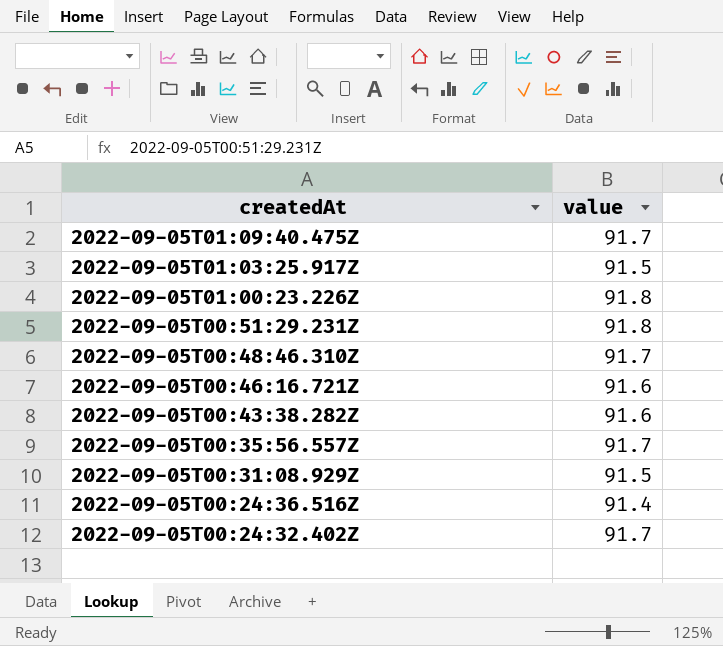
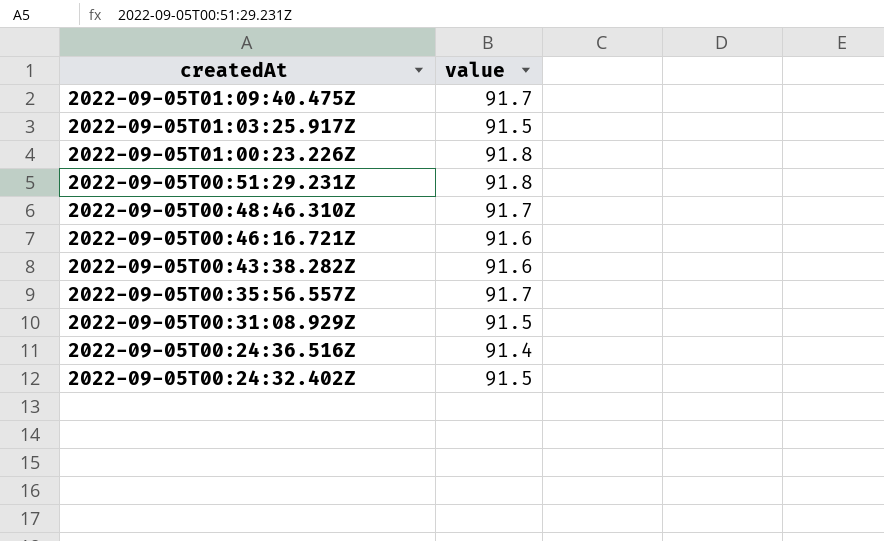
2022-09-05T00:24:32.402Z | value: 91.7 -> 91.5

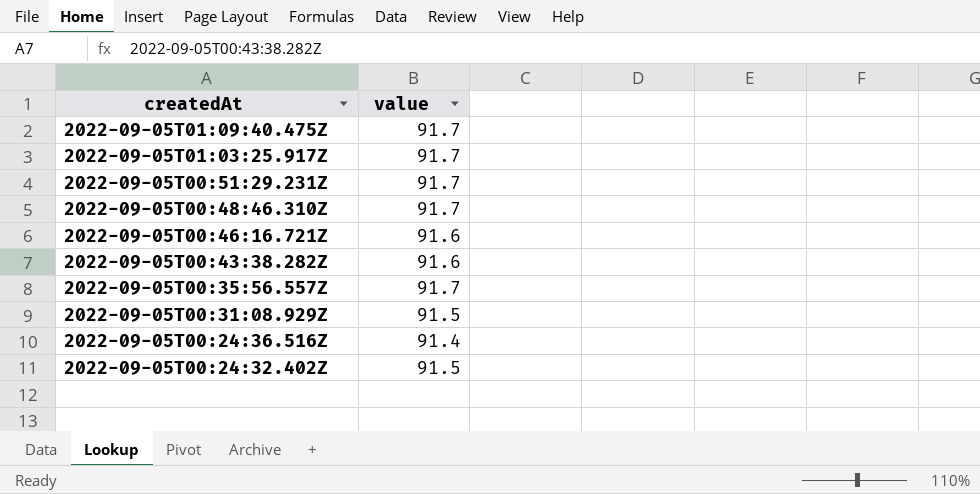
row 2022-09-05T01:00:23.226Z: 91.8 -> none
2022-09-05T01:03:25.917Z | value: 91.5 -> 91.7
2022-09-05T00:51:29.231Z | value: 91.8 -> 91.7

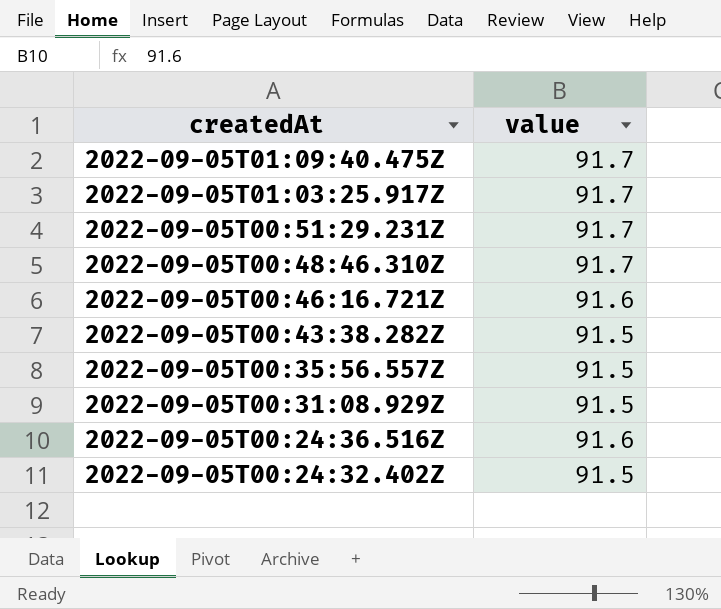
2022-09-05T00:43:38.282Z | value: 91.6 -> 91.5
2022-09-05T00:35:56.557Z | value: 91.7 -> 91.5
2022-09-05T00:24:36.516Z | value: 91.4 -> 91.6

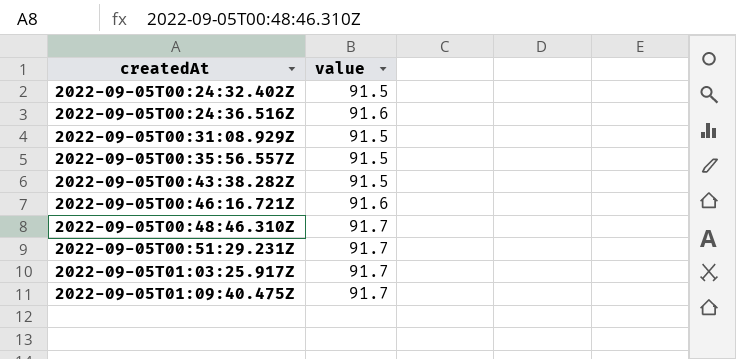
row order: createdAt descending -> createdAt ascending

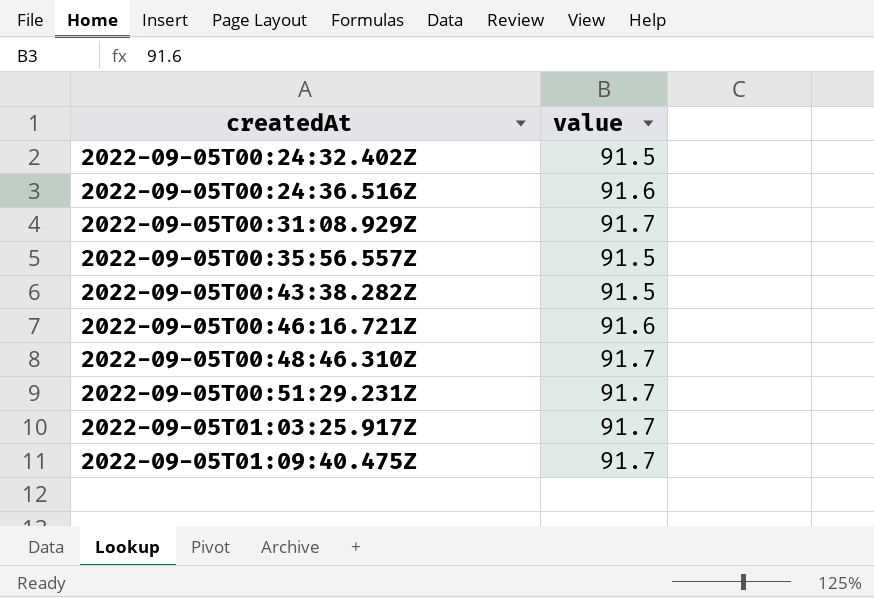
2022-09-05T00:31:08.929Z | value: 91.5 -> 91.7

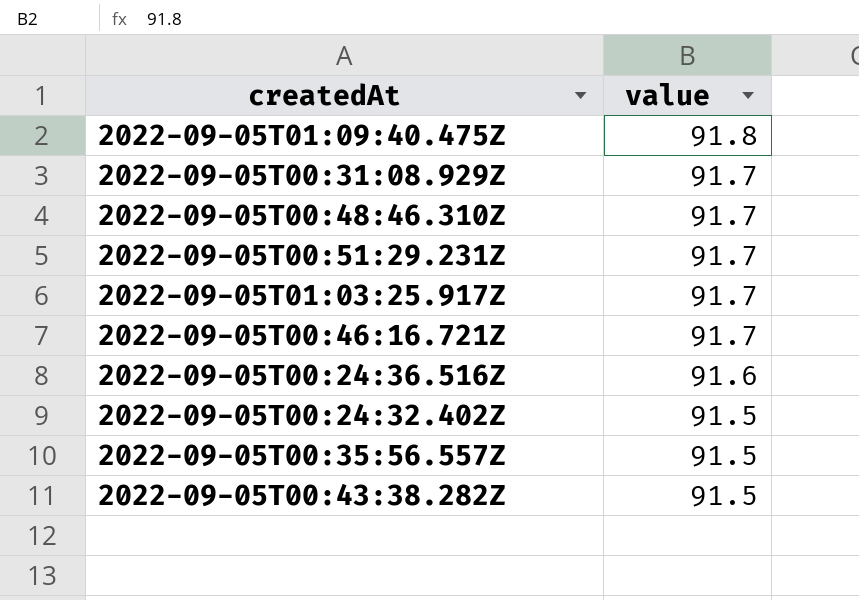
row order: createdAt ascending -> value descending
2022-09-05T01:09:40.475Z | value: 91.7 -> 91.8
2022-09-05T00:46:16.721Z | value: 91.6 -> 91.7

